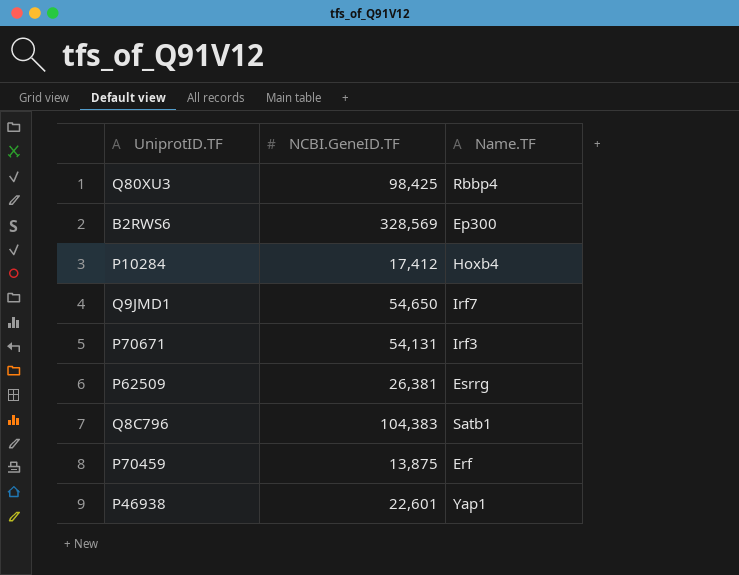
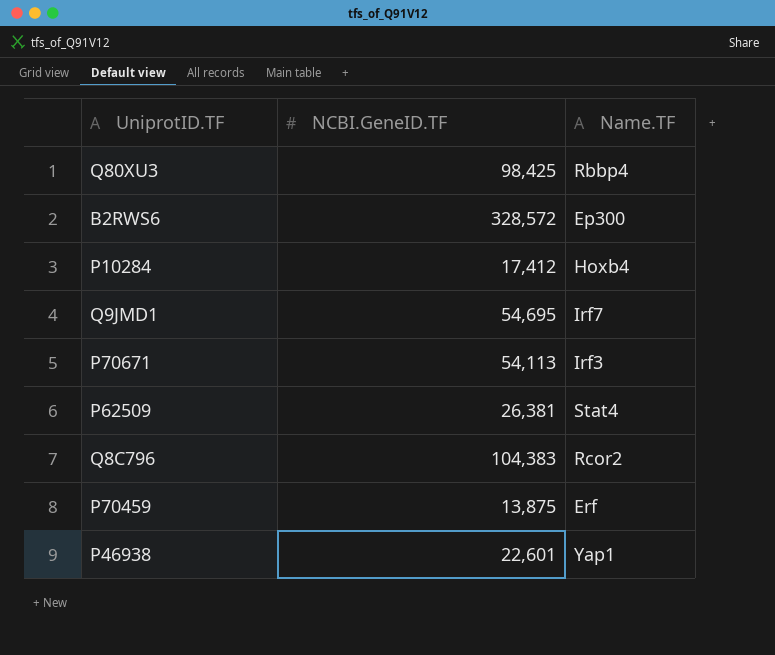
B2RWS6 | NCBI.GeneID.TF: 328,569 -> 328,572
Q9JMD1 | NCBI.GeneID.TF: 54,650 -> 54,695
P70671 | NCBI.GeneID.TF: 54,131 -> 54,113
P62509 | Name.TF: Esrrg -> Stat4
Q8C796 | Name.TF: Satb1 -> Rcor2

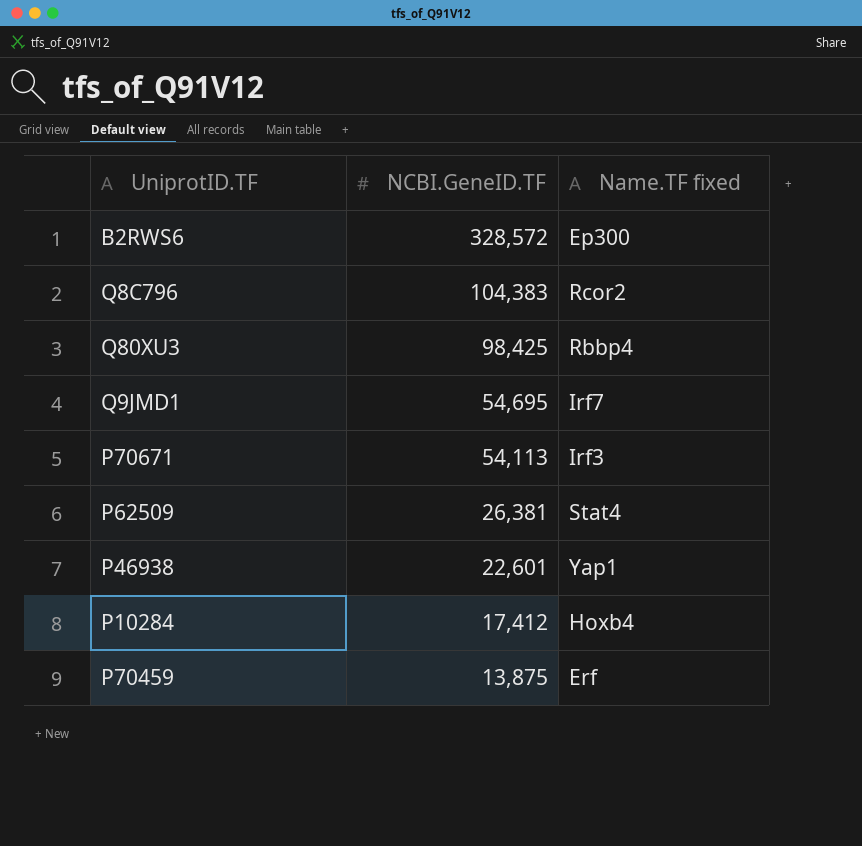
row order: none -> NCBI.GeneID.TF descending
column name: Name.TF -> Name.TF fixed

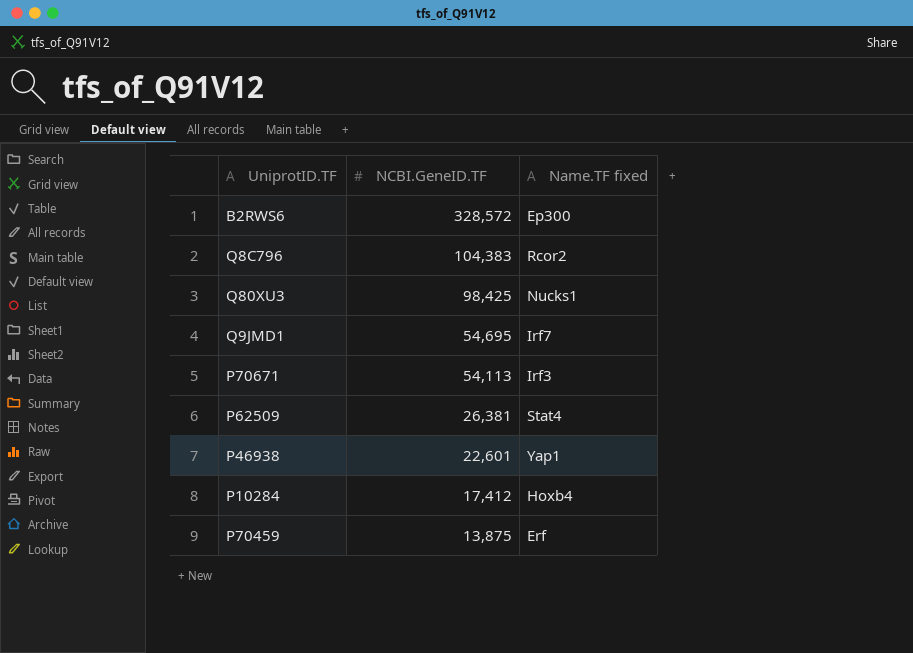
Q80XU3 | Name.TF fixed: Rbbp4 -> Nucks1

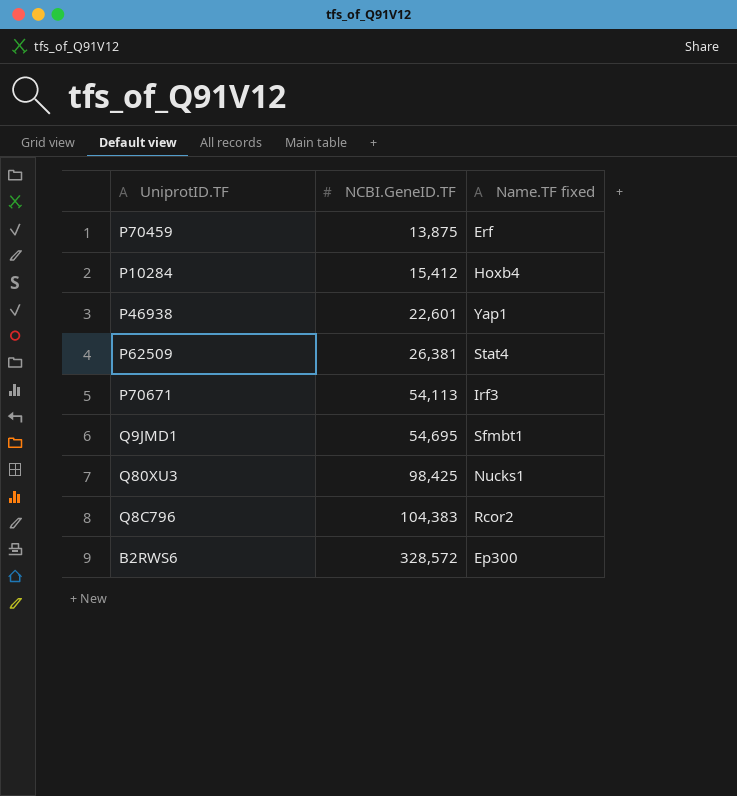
row order: NCBI.GeneID.TF descending -> NCBI.GeneID.TF ascending
P10284 | NCBI.GeneID.TF: 17,412 -> 15,412
Q9JMD1 | Name.TF fixed: Irf7 -> Sfmbt1

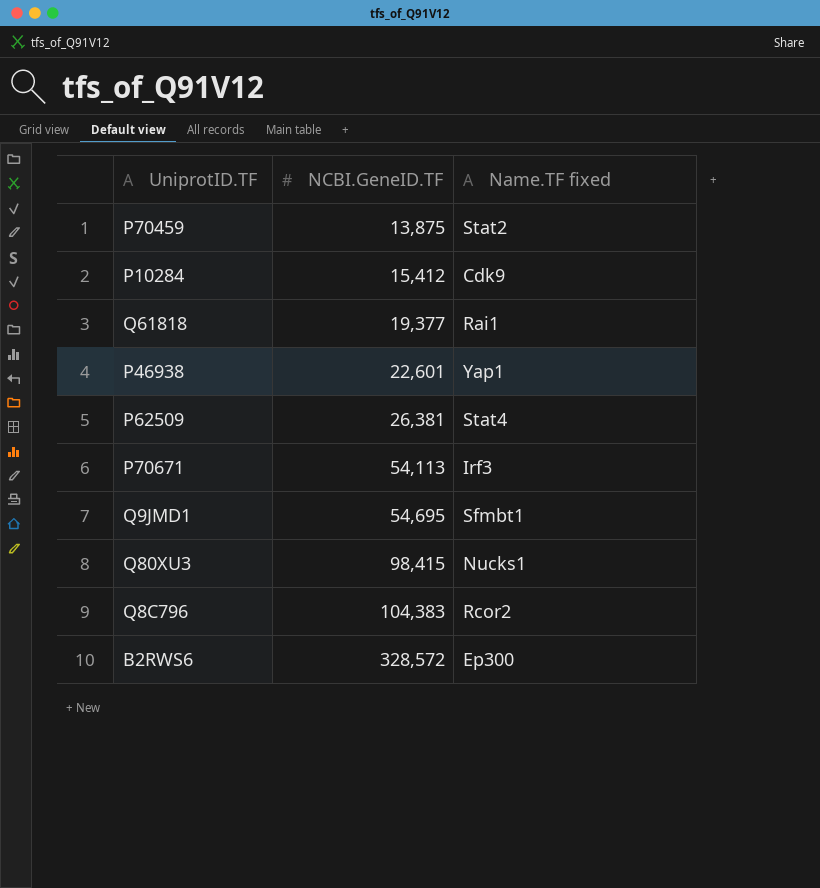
P70459 | Name.TF fixed: Erf -> Stat2
P10284 | Name.TF fixed: Hoxb4 -> Cdk9
row Q61818: none -> 19,377 | Rai1
Q80XU3 | NCBI.GeneID.TF: 98,425 -> 98,415

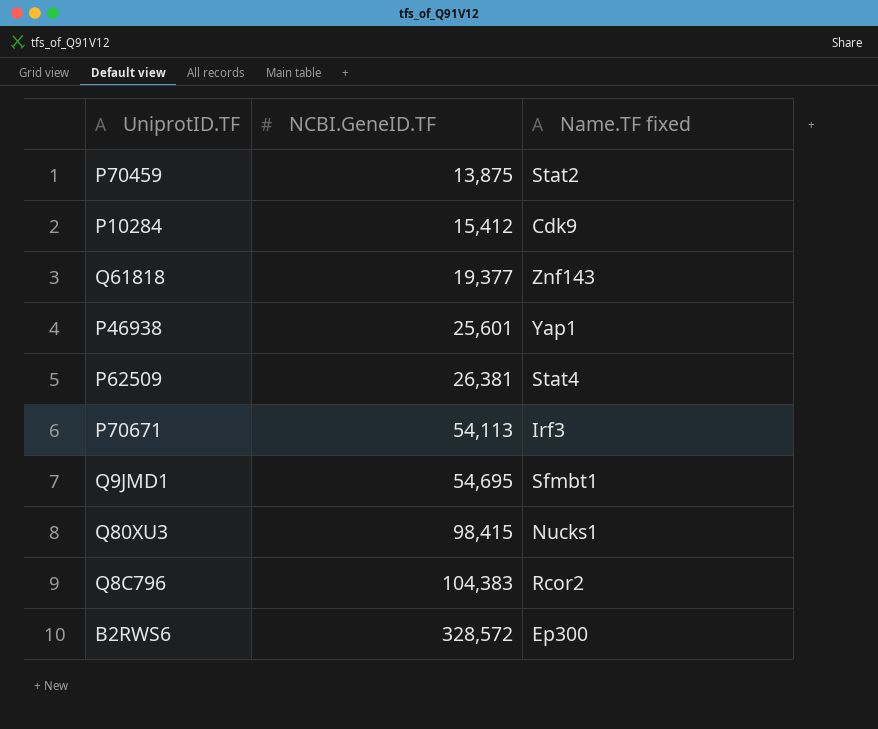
Q61818 | Name.TF fixed: Rai1 -> Znf143
P46938 | NCBI.GeneID.TF: 22,601 -> 25,601

